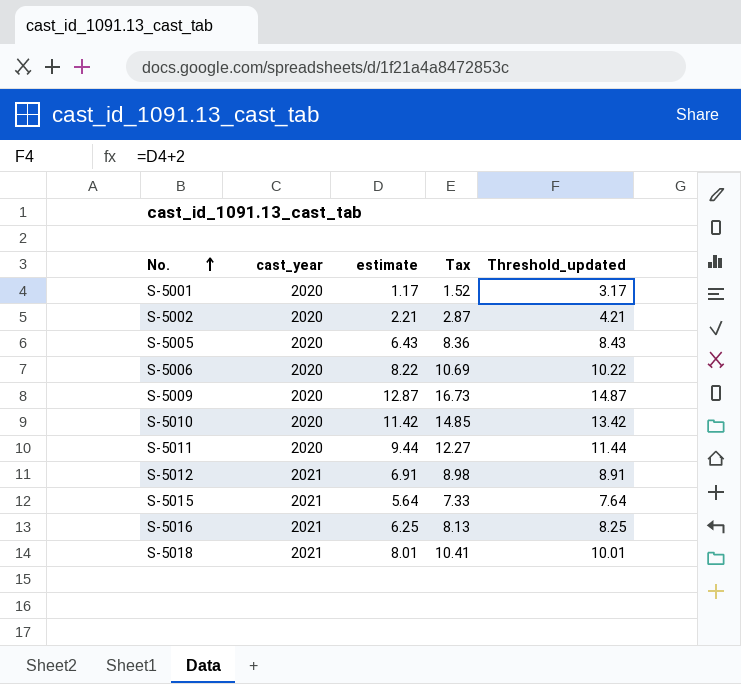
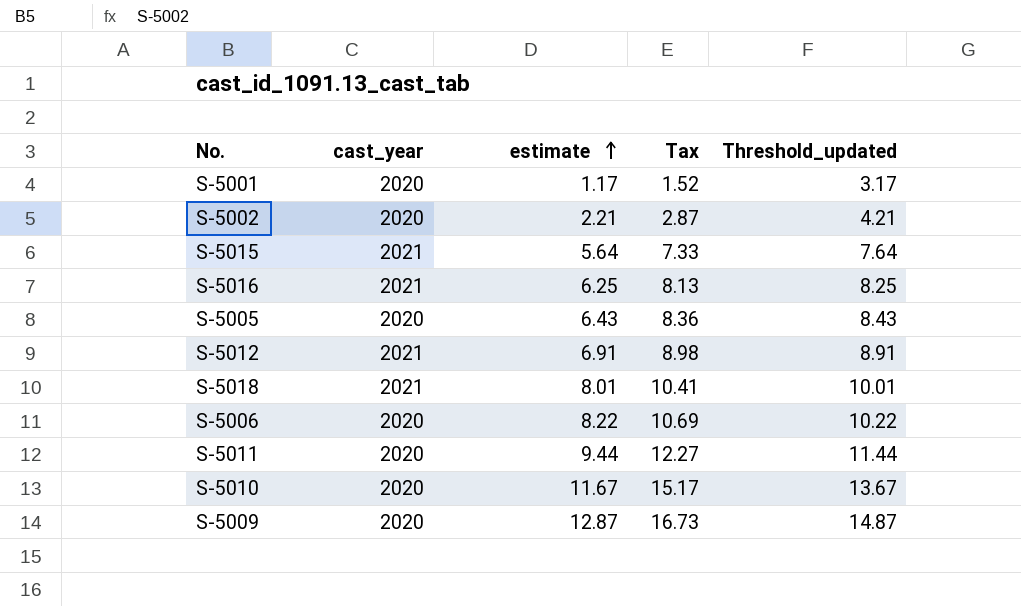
row order: No. ascending -> estimate ascending
S-5010 | estimate: 11.42 -> 11.67
S-5010 | Tax: 14.85 -> 15.17
S-5010 | Threshold_updated: 13.42 -> 13.67

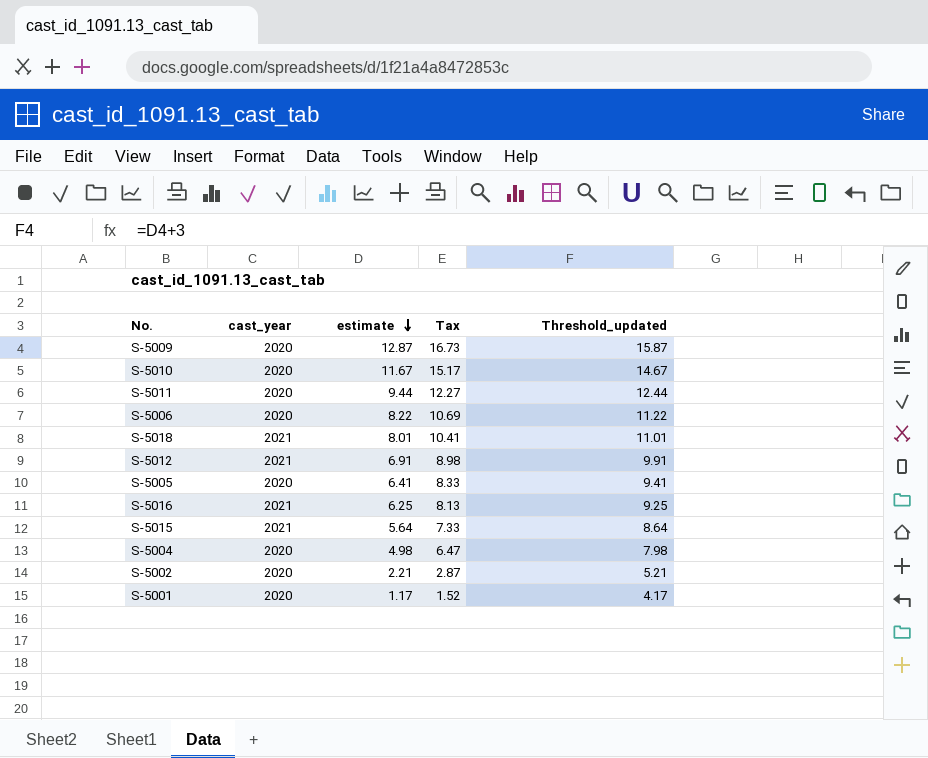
row order: estimate ascending -> estimate descending
column Threshold_updated | formula: [estimate] + 2 -> [estimate] + 3
S-5005 | estimate: 6.43 -> 6.41
S-5005 | Tax: 8.36 -> 8.33
row S-5004: none -> 2020 | 4.98 | 6.47 | 7.98

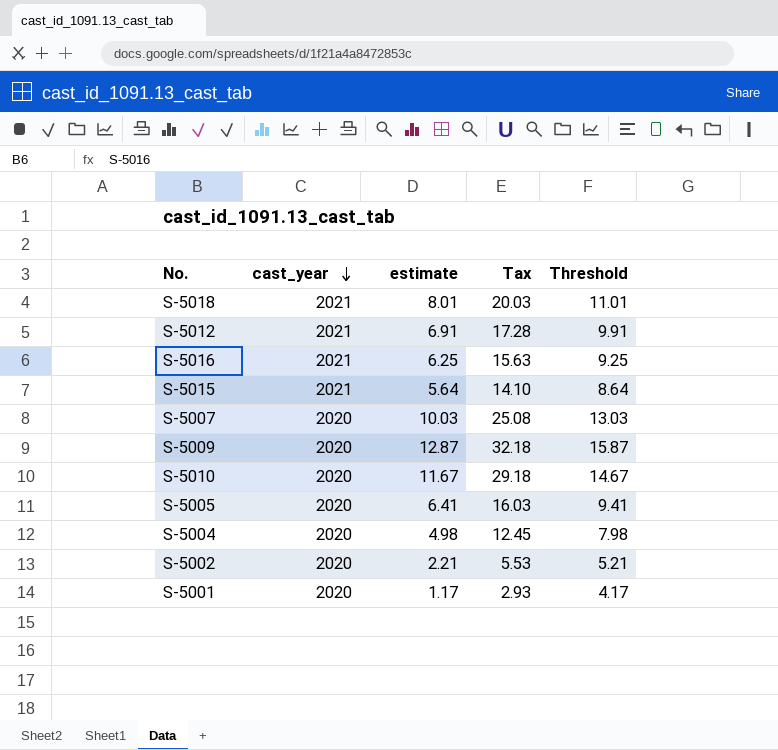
row order: estimate descending -> cast_year descending
column Tax | formula: [estimate] * 1.3 -> [estimate] * 2.5
column name: Threshold_updated -> Threshold
row S-5011: 2020 | 9.44 | 12.27 | 12.44 -> none
row S-5006: 2020 | 8.22 | 10.69 | 11.22 -> none
row S-5007: none -> 2020 | 10.03 | 25.08 | 13.03

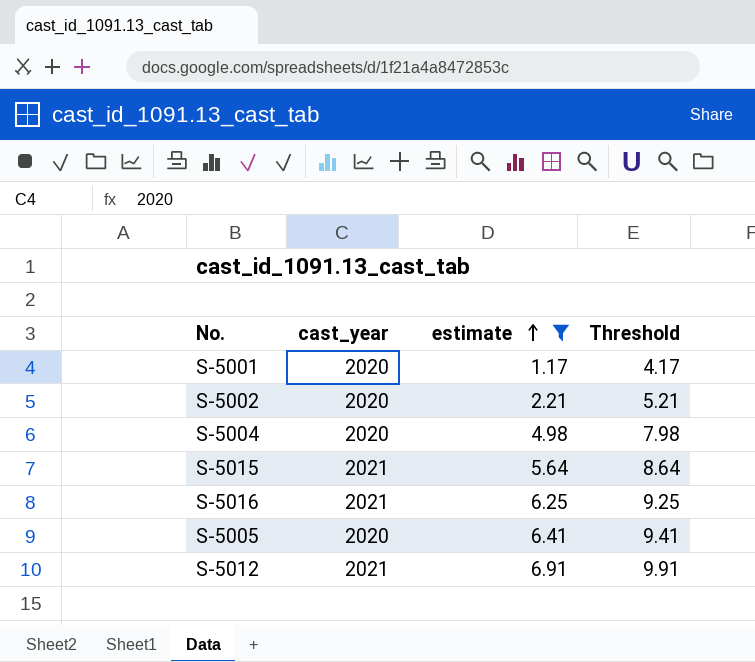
filter: none -> estimate <= 6.91
row order: cast_year descending -> estimate ascending
column Tax | formula: [estimate] * 2.5 -> none

